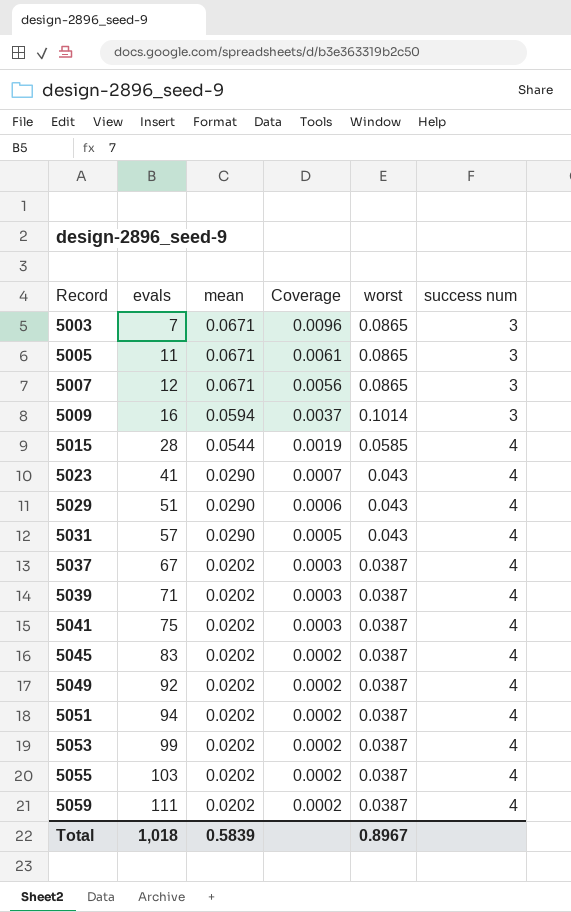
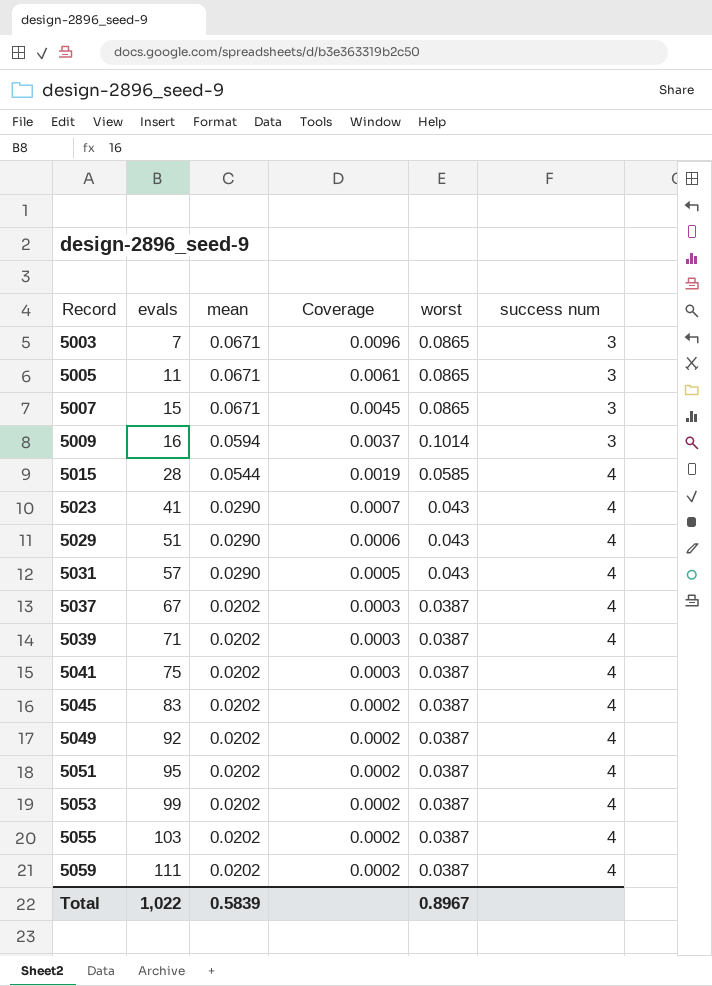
5007 | evals: 12 -> 15
5007 | Coverage: 0.0056 -> 0.0045
5051 | evals: 94 -> 95
Total | evals: 1,018 -> 1,022

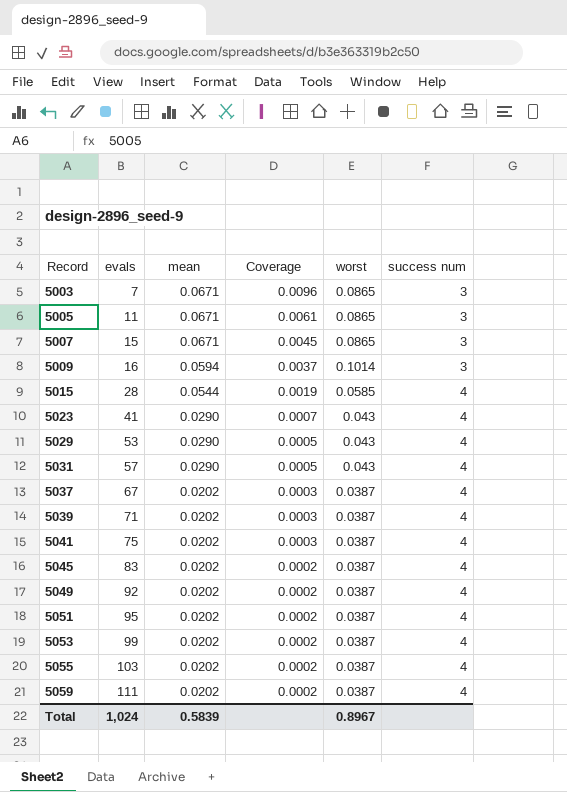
5029 | evals: 51 -> 53
5029 | Coverage: 0.0006 -> 0.0005
Total | evals: 1,022 -> 1,024

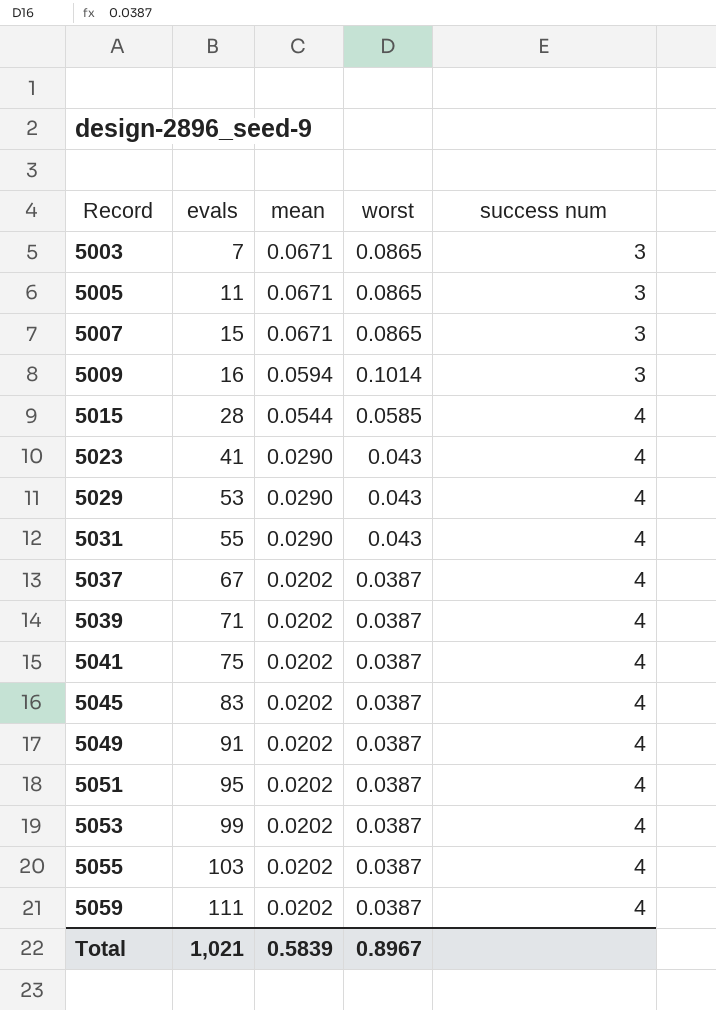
column Coverage | formula: [mean] / [evals] -> none
5031 | evals: 57 -> 55
5049 | evals: 92 -> 91
Total | evals: 1,024 -> 1,021

